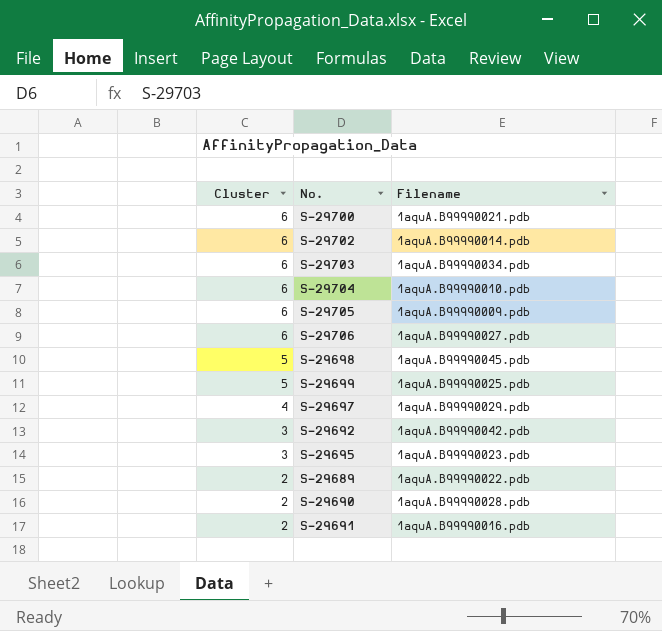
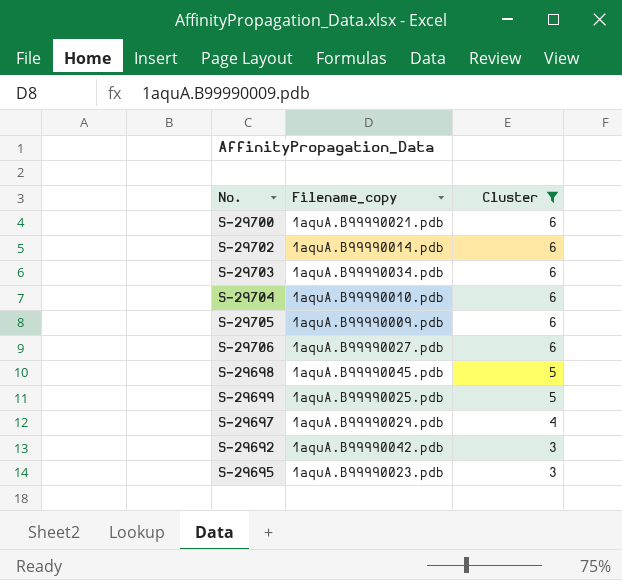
filter: none -> Cluster != 2
column name: Filename -> Filename_copy
column Cluster | position: 1 -> 3

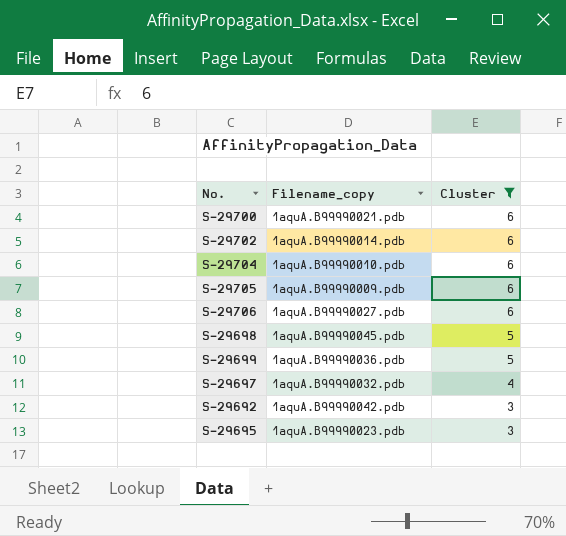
row S-29703: 1aquA.B99990034.pdb | 6 -> none
S-29699 | Filename_copy: 1aquA.B99990025.pdb -> 1aquA.B99990036.pdb
S-29697 | Filename_copy: 1aquA.B99990029.pdb -> 1aquA.B99990032.pdb

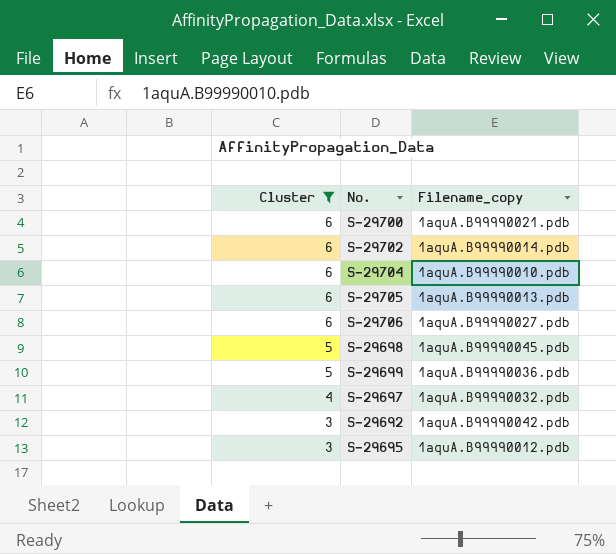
column Cluster | position: 3 -> 1
S-29705 | Filename_copy: 1aquA.B99990009.pdb -> 1aquA.B99990013.pdb
S-29695 | Filename_copy: 1aquA.B99990023.pdb -> 1aquA.B99990012.pdb

